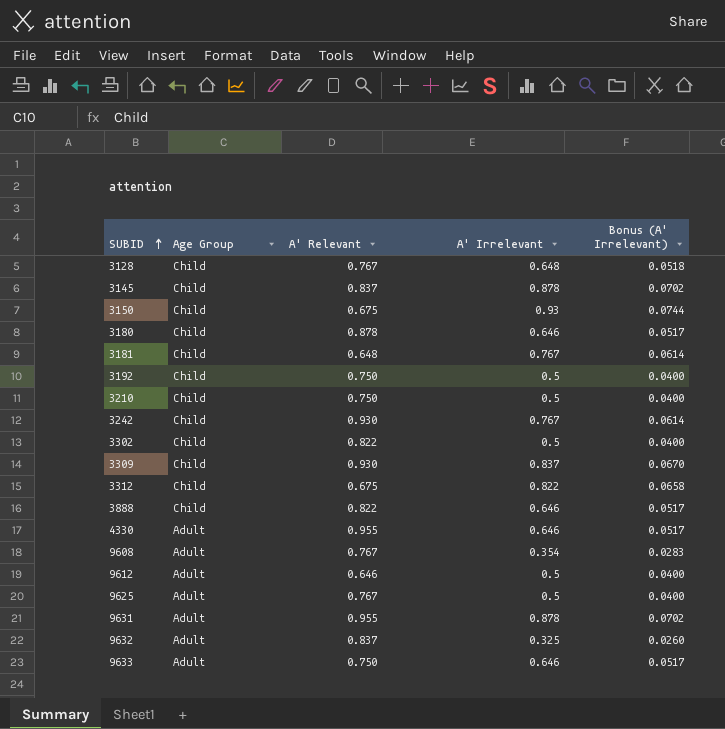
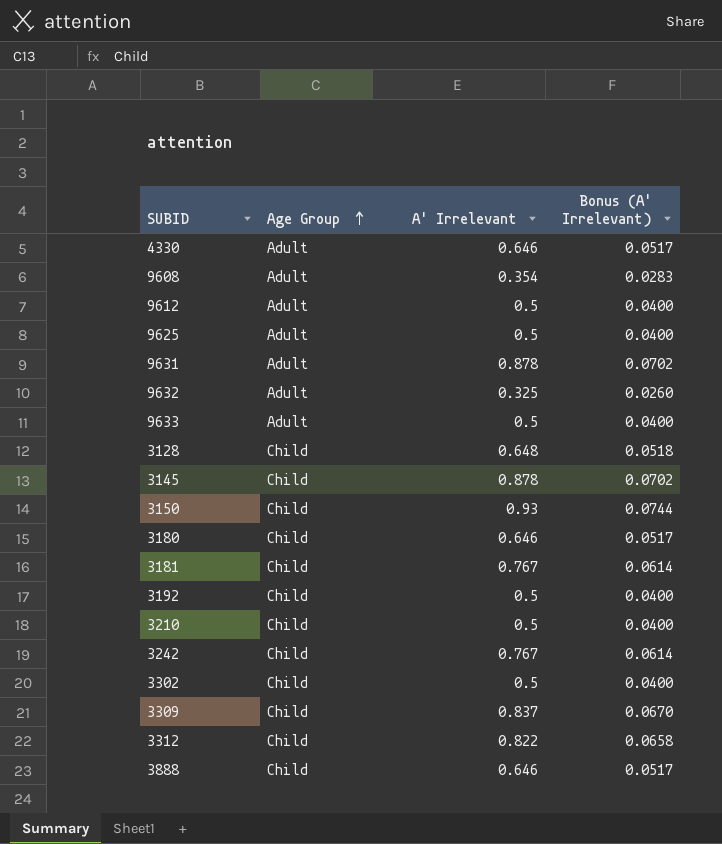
row order: SUBID ascending -> Age Group ascending
column A' Relevant | position: 3 -> none
9633 | A' Irrelevant: 0.646 -> 0.5
9633 | Bonus (A' Irrelevant): 0.0517 -> 0.0400

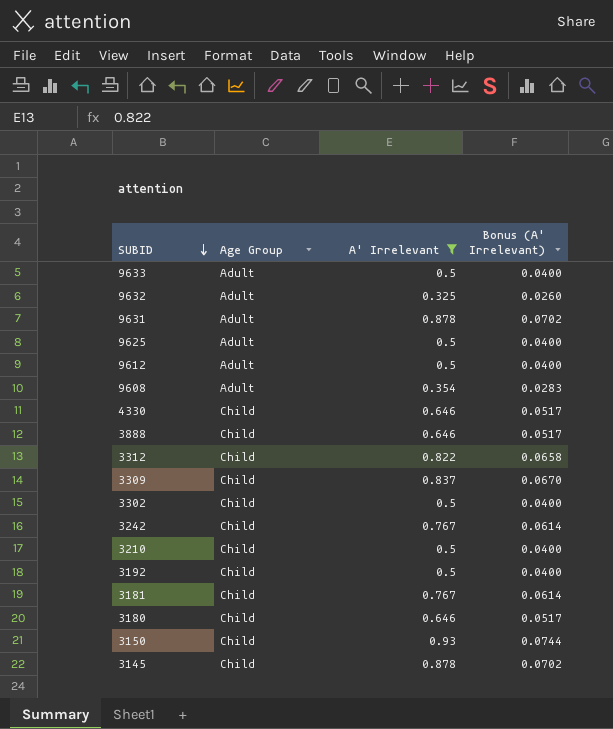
filter: none -> A' Irrelevant != 0.648
row order: Age Group ascending -> SUBID descending
4330 | Age Group: Adult -> Child

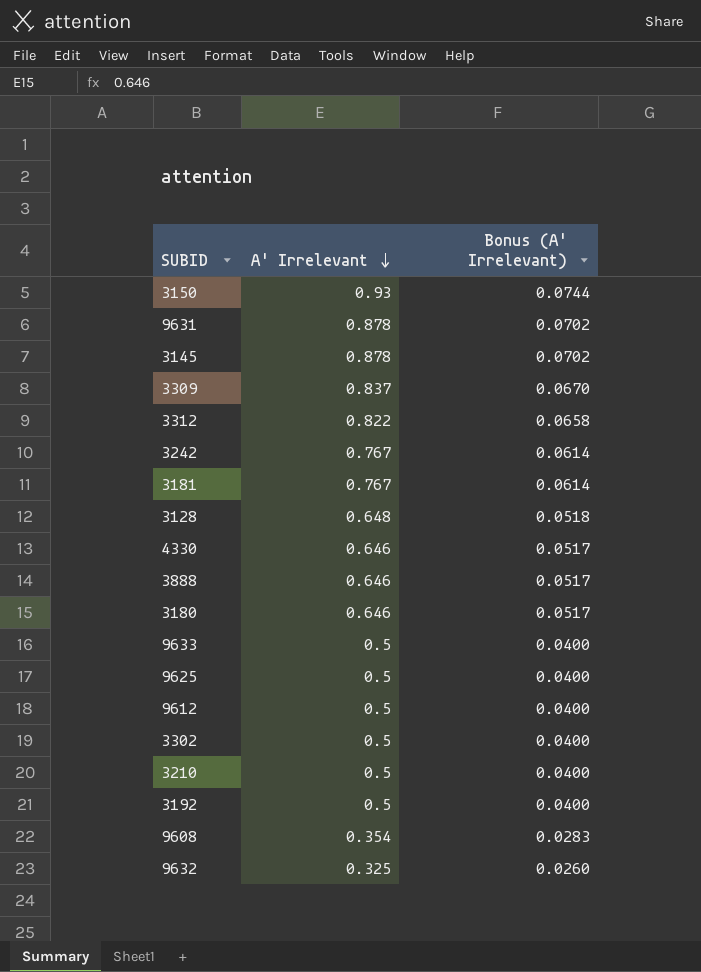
filter: A' Irrelevant != 0.648 -> none
row order: SUBID descending -> A' Irrelevant descending
column Age Group | position: 2 -> none

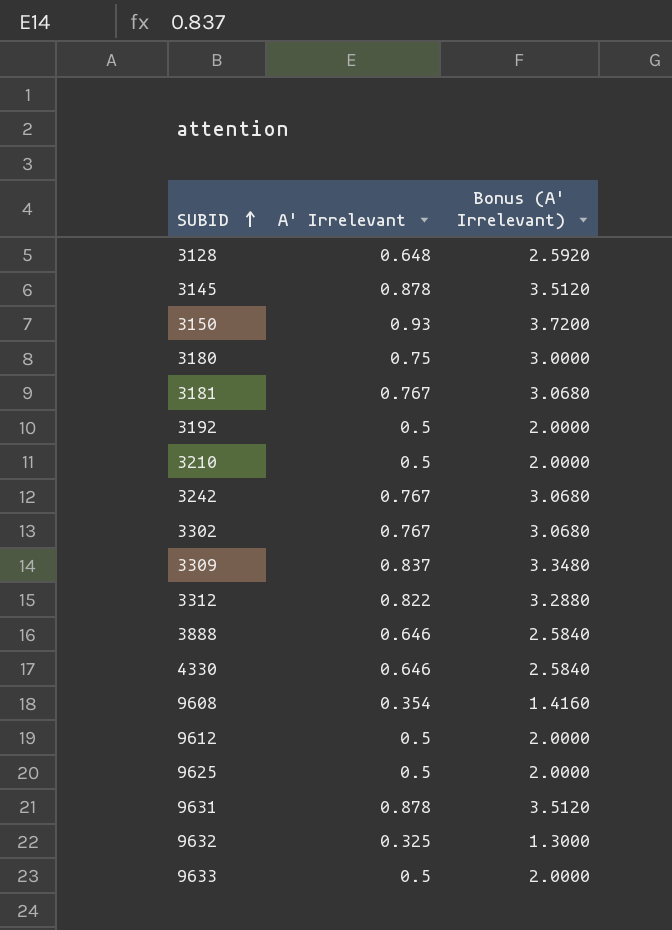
row order: A' Irrelevant descending -> SUBID ascending
column Bonus (A' Irrelevant) | formula: [A' Irrelevant] * 0.08 -> [A' Irrelevant] * 4
3180 | A' Irrelevant: 0.646 -> 0.75
3302 | A' Irrelevant: 0.5 -> 0.767

